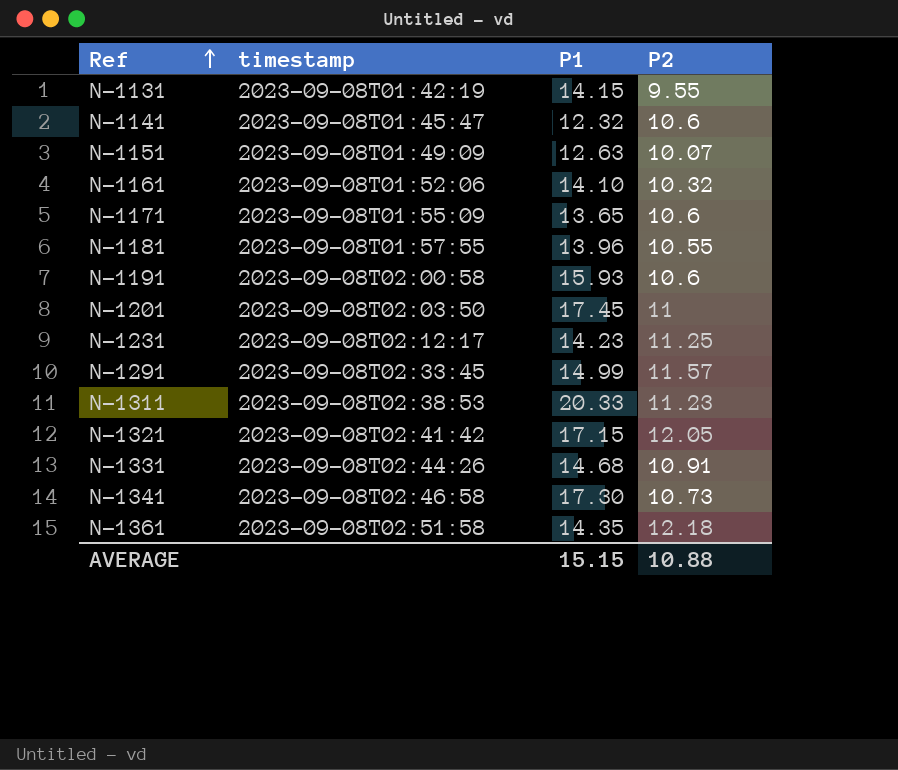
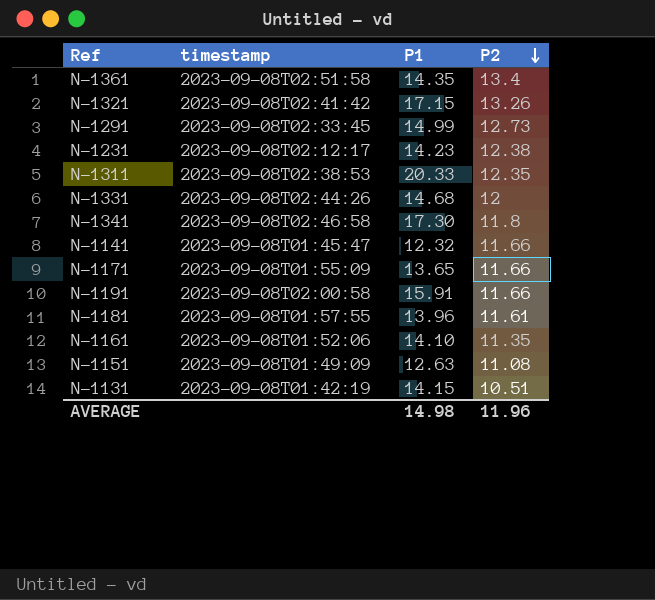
row order: Ref ascending -> P2 descending
row N-1201: 2023-09-08T02:03:50 | 17.45 | 11 -> none
N-1361 | P2: 12.18 -> 13.4
N-1321 | P2: 12.05 -> 13.26
N-1291 | P2: 11.57 -> 12.73
N-1231 | P2: 11.25 -> 12.38
N-1311 | P2: 11.23 -> 12.35
N-1331 | P2: 10.91 -> 12
N-1341 | P2: 10.73 -> 11.8
N-1141 | P2: 10.6 -> 11.66
N-1171 | P2: 10.6 -> 11.66
N-1191 | P1: 15.93 -> 15.91
N-1191 | P2: 10.6 -> 11.66
N-1181 | P2: 10.55 -> 11.61
N-1161 | P2: 10.32 -> 11.35
N-1151 | P2: 10.07 -> 11.08
N-1131 | P2: 9.55 -> 10.51
AVERAGE | P1: 15.15 -> 14.98
AVERAGE | P2: 10.88 -> 11.96

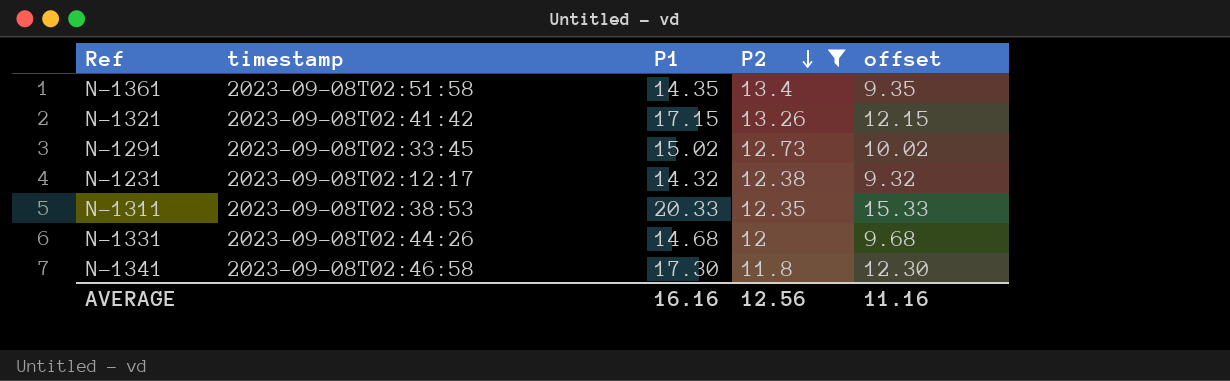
filter: none -> P2 >= 11.8
column offset | formula: none -> [P1] - 5
N-1291 | P1: 14.99 -> 15.02
N-1231 | P1: 14.23 -> 14.32
AVERAGE | P1: 14.98 -> 16.16
AVERAGE | P2: 11.96 -> 12.56

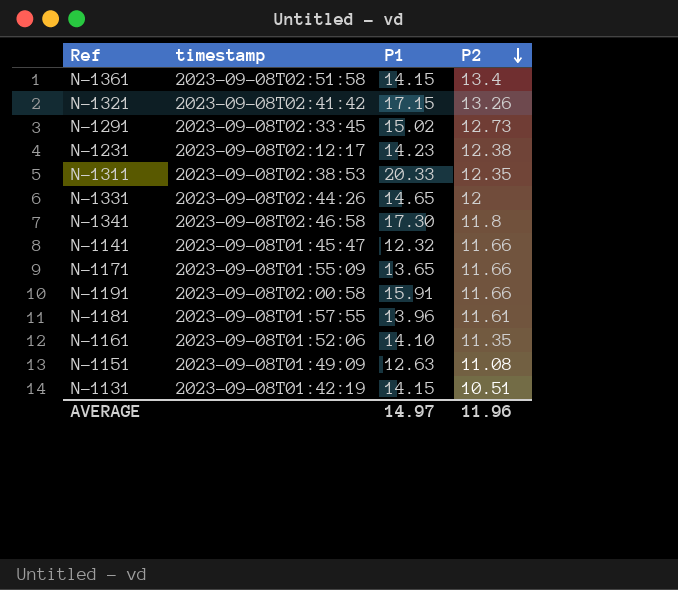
filter: P2 >= 11.8 -> none
column offset | formula: [P1] - 5 -> none
N-1361 | P1: 14.35 -> 14.15
N-1231 | P1: 14.32 -> 14.23
N-1331 | P1: 14.68 -> 14.65
AVERAGE | P1: 16.16 -> 14.97
AVERAGE | P2: 12.56 -> 11.96

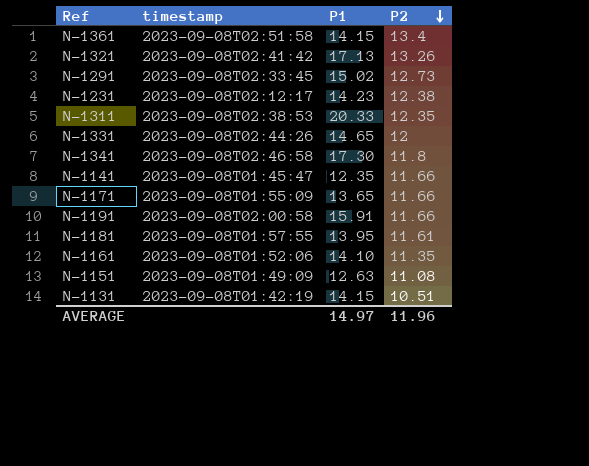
N-1321 | P1: 17.15 -> 17.13
N-1141 | P1: 12.32 -> 12.35
N-1181 | P1: 13.96 -> 13.95

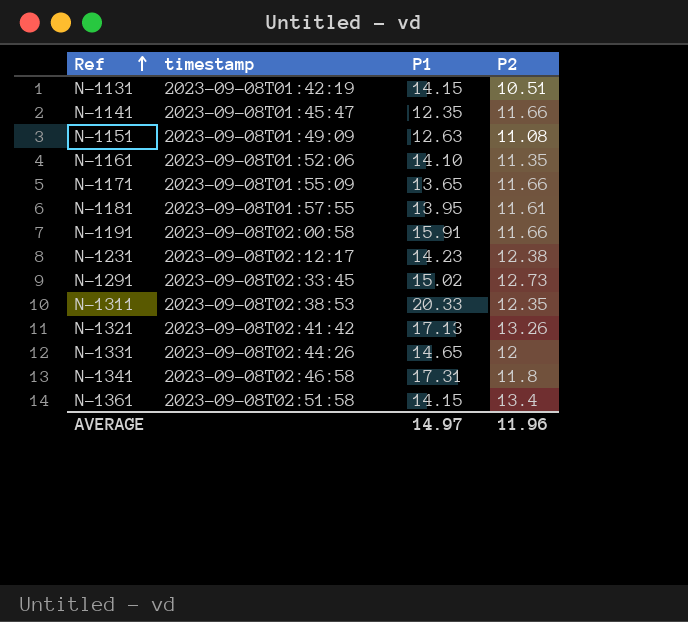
row order: P2 descending -> Ref ascending
N-1341 | P1: 17.30 -> 17.31

